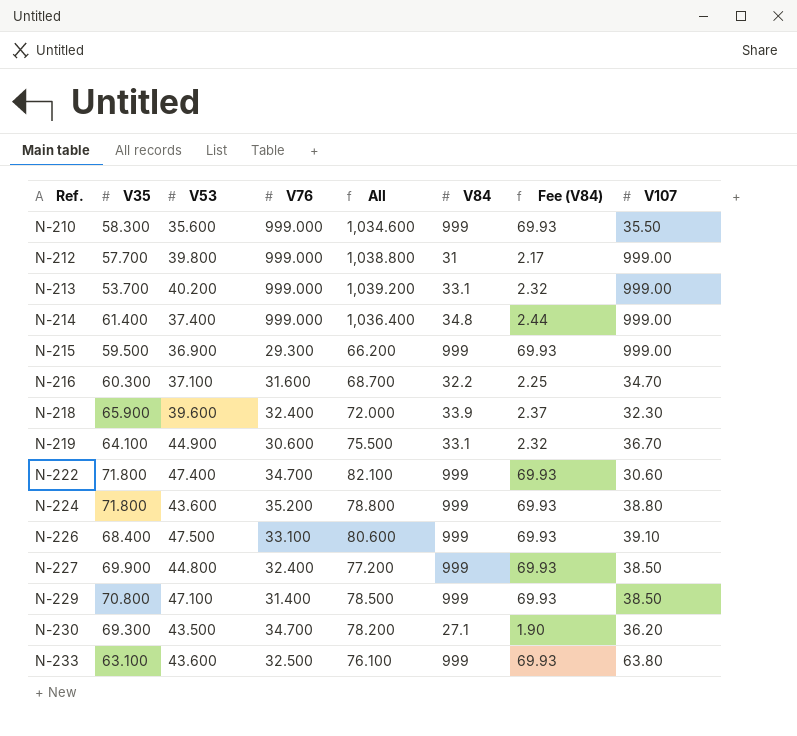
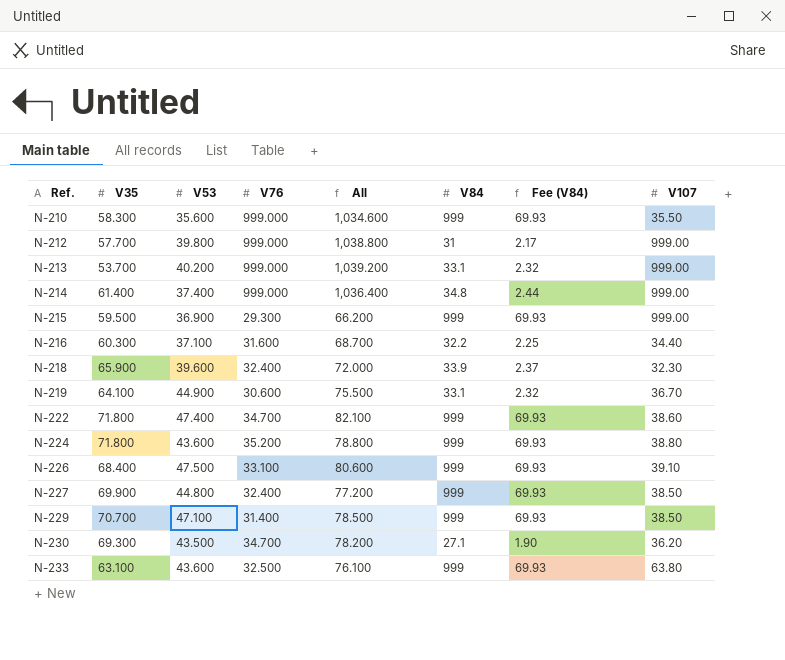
N-216 | V107: 34.70 -> 34.40
N-222 | V107: 30.60 -> 38.60
N-229 | V35: 70.800 -> 70.700

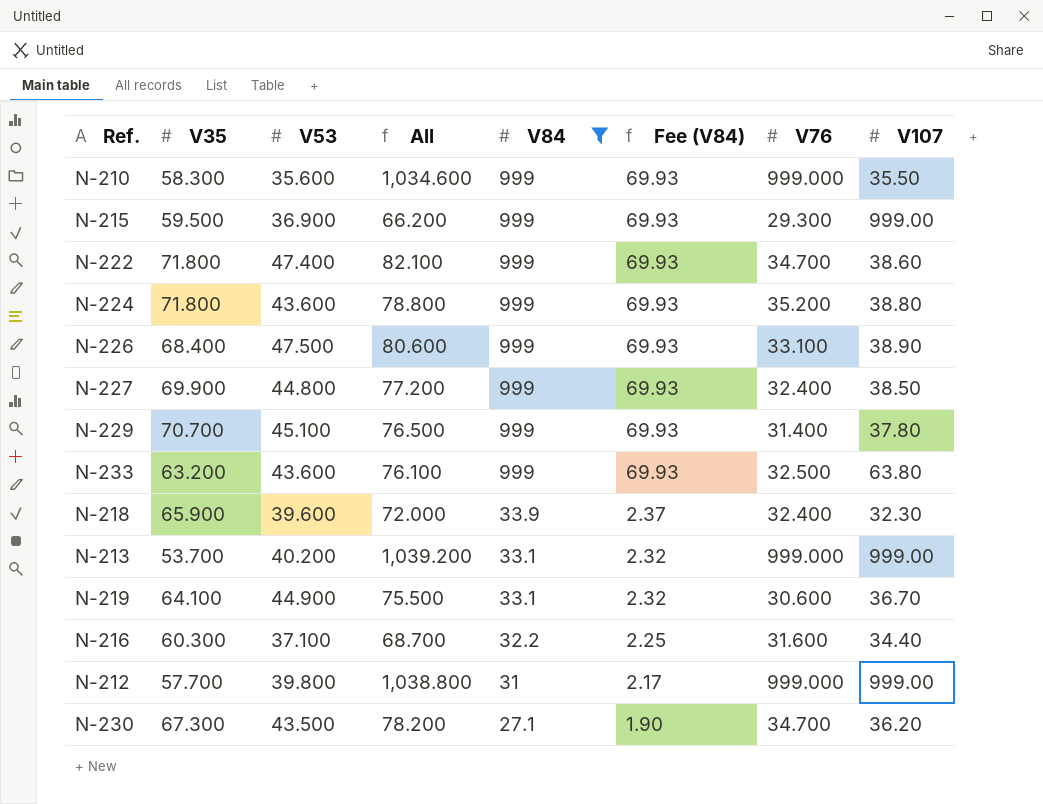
filter: none -> V84 != 34.8
row order: Ref. ascending -> V84 descending
column V76 | position: 4 -> 7
N-226 | V107: 39.10 -> 38.90
N-229 | V53: 47.100 -> 45.100
N-229 | All: 78.500 -> 76.500
N-229 | V107: 38.50 -> 37.80
N-233 | V35: 63.100 -> 63.200
N-230 | V35: 69.300 -> 67.300

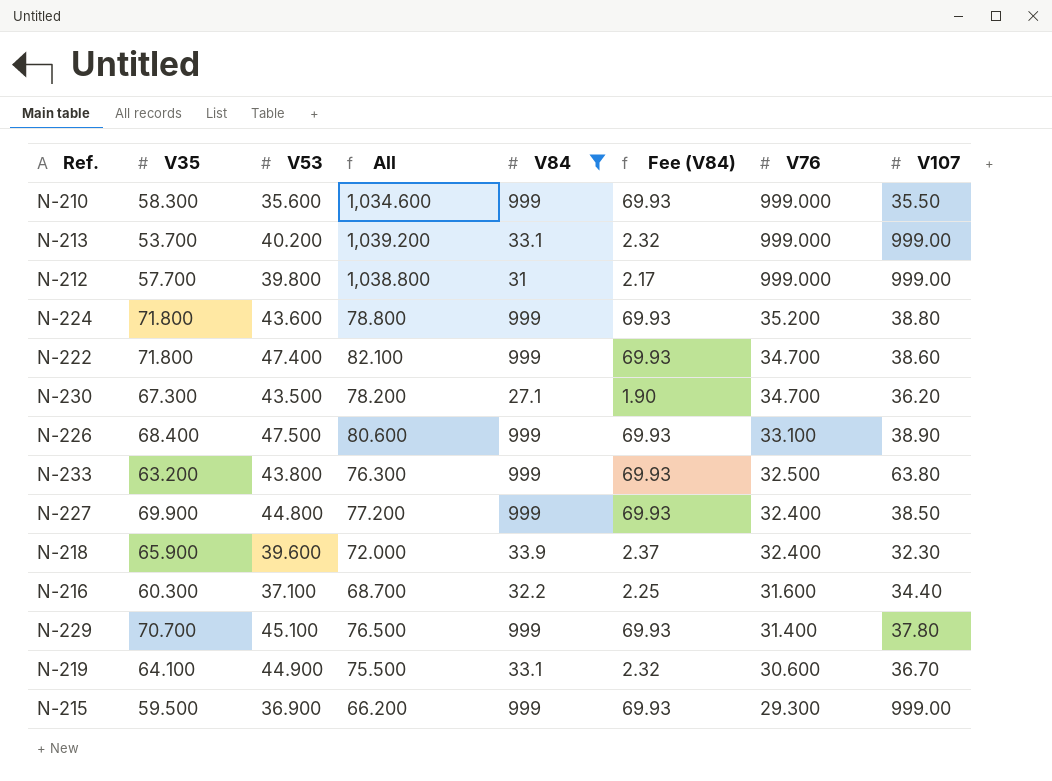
row order: V84 descending -> V76 descending
N-233 | V53: 43.600 -> 43.800
N-233 | All: 76.100 -> 76.300

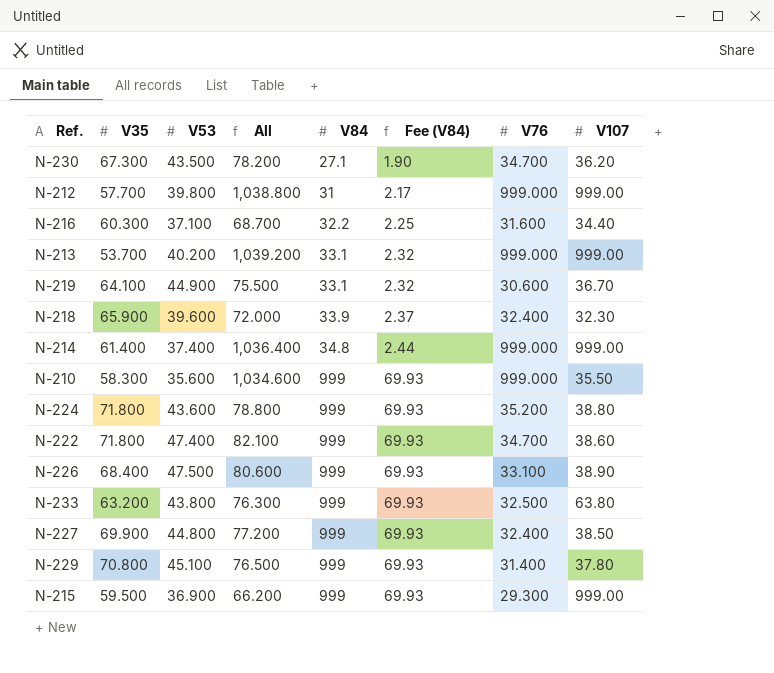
filter: V84 != 34.8 -> none
row order: V76 descending -> V84 ascending
N-229 | V35: 70.700 -> 70.800

